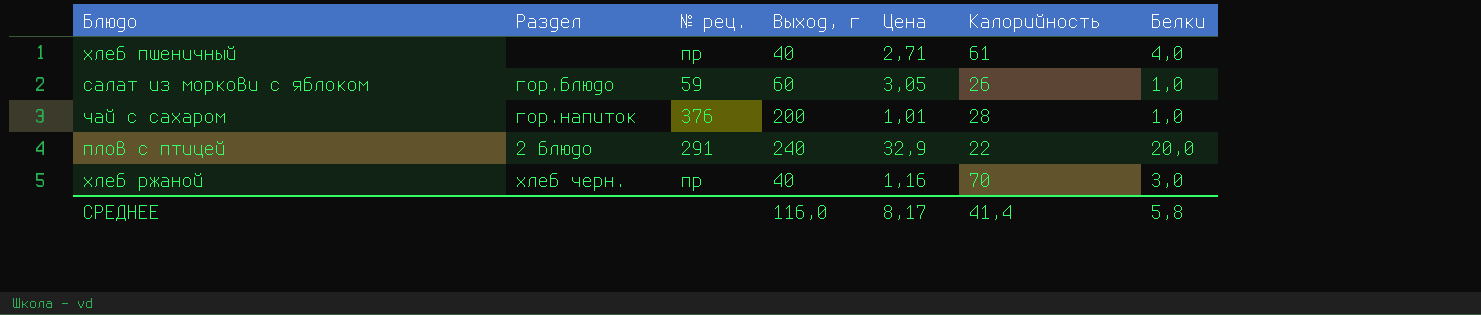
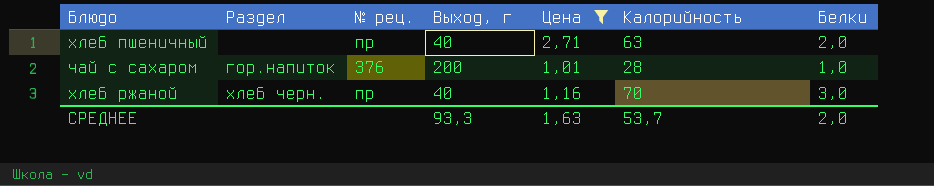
filter: none -> Цена <= 2,71
хлеб пшеничный | Калорийность: 61 -> 63
хлеб пшеничный | Белки: 4,0 -> 2,0
СРЕДНЕЕ | Выход, г: 116,0 -> 93,3
СРЕДНЕЕ | Цена: 8,17 -> 1,63
СРЕДНЕЕ | Калорийность: 41,4 -> 53,7
СРЕДНЕЕ | Белки: 5,8 -> 2,0

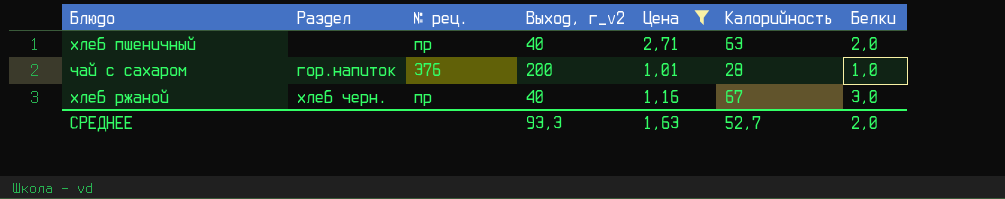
column name: Выход, г -> Выход, г_v2
хлеб ржаной | Калорийность: 70 -> 67
СРЕДНЕЕ | Калорийность: 53,7 -> 52,7

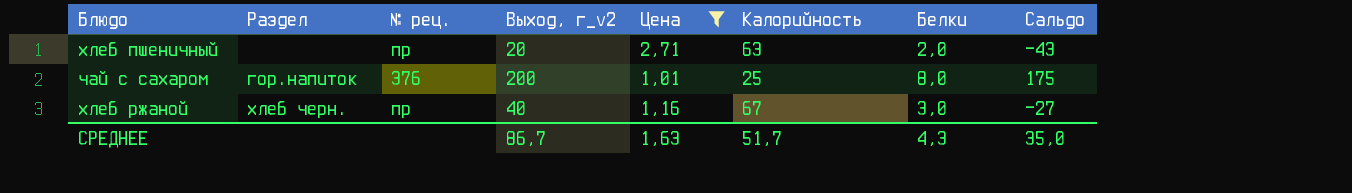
column Сальдо | formula: none -> [Выход, г_v2] - [Калорийность]
хлеб пшеничный | Выход, г_v2: 40 -> 20
чай с сахаром | Калорийность: 28 -> 25
чай с сахаром | Белки: 1,0 -> 8,0
СРЕДНЕЕ | Выход, г_v2: 93,3 -> 86,7
СРЕДНЕЕ | Калорийность: 52,7 -> 51,7
СРЕДНЕЕ | Белки: 2,0 -> 4,3

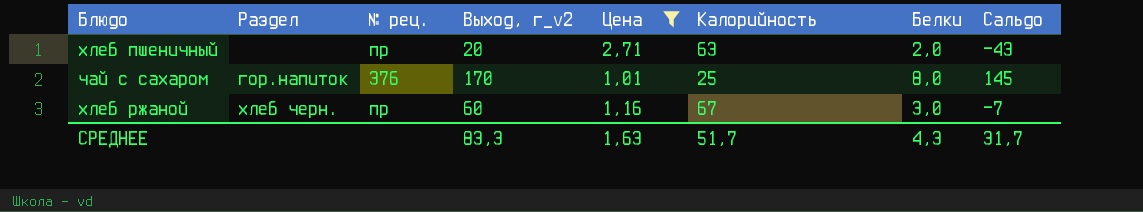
чай с сахаром | Выход, г_v2: 200 -> 170
чай с сахаром | Сальдо: 175 -> 145
хлеб ржаной | Выход, г_v2: 40 -> 60
хлеб ржаной | Сальдо: -27 -> -7
СРЕДНЕЕ | Выход, г_v2: 86,7 -> 83,3
СРЕДНЕЕ | Сальдо: 35,0 -> 31,7

